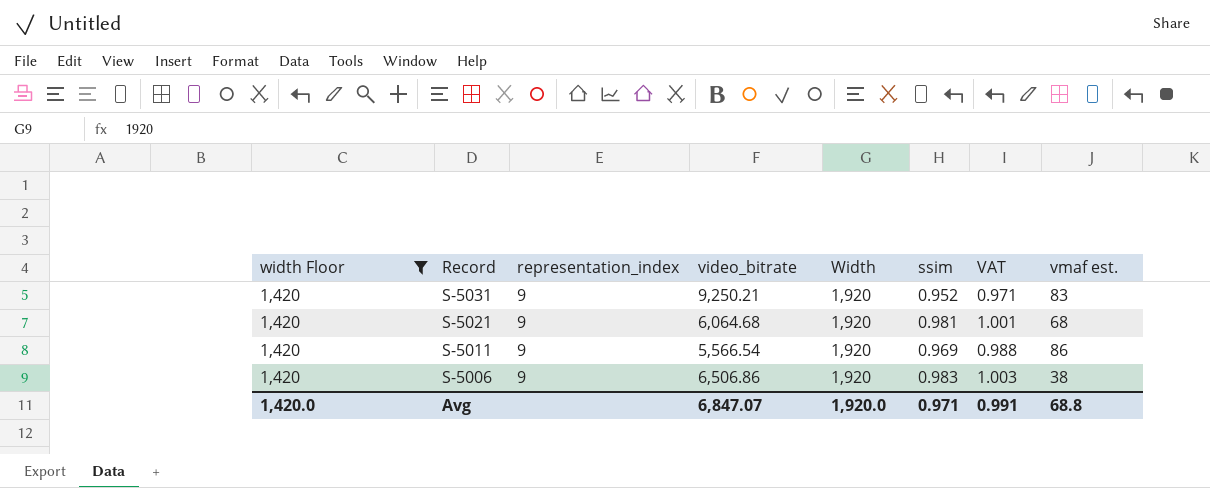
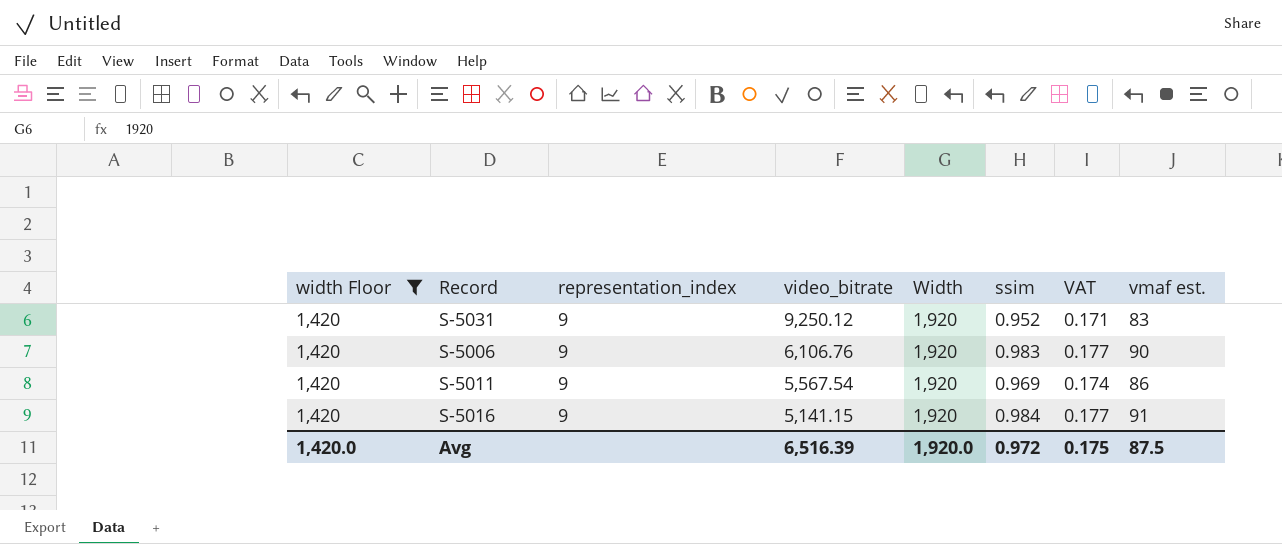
row order: Record descending -> video_bitrate descending
column VAT | formula: [ssim] * 1.02 -> [ssim] * 0.18
row S-5021: 1,420 | 9 | 6,064.68 | 1,920 | 0.981 | 1.001 | 68 -> none
S-5031 | video_bitrate: 9,250.21 -> 9,250.12
S-5006 | video_bitrate: 6,506.86 -> 6,106.76
S-5006 | vmaf est.: 38 -> 90
S-5011 | video_bitrate: 5,566.54 -> 5,567.54
row S-5016: none -> 1,420 | 9 | 5,141.15 | 1,920 | 0.984 | 0.177 | 91
Avg | video_bitrate: 6,847.07 -> 6,516.39
Avg | ssim: 0.971 -> 0.972
Avg | VAT: 0.991 -> 0.175
Avg | vmaf est.: 68.8 -> 87.5

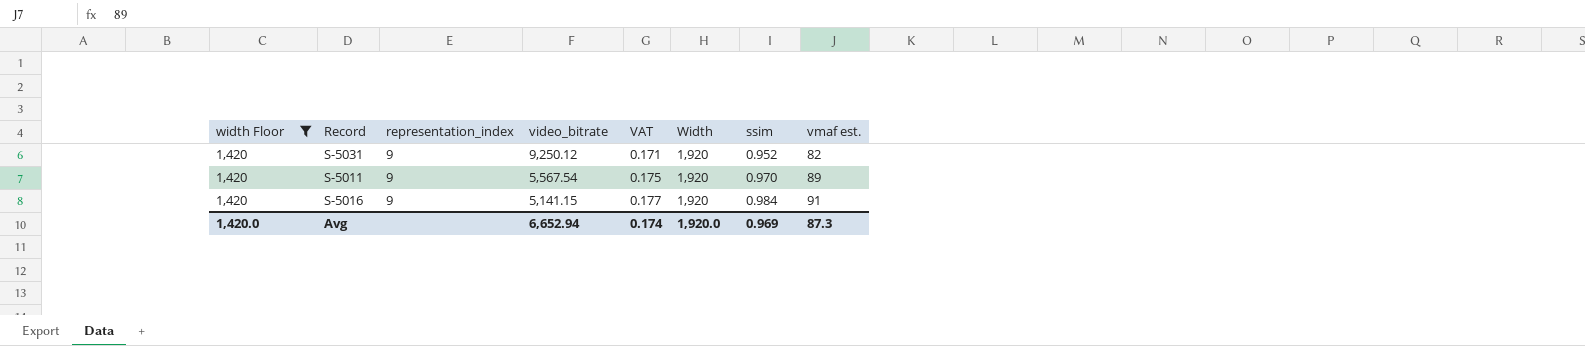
column VAT | position: 7 -> 5
row S-5006: 1,420 | 9 | 6,106.76 | 1,920 | 0.983 | 0.177 | 90 -> none
S-5031 | vmaf est.: 83 -> 82
S-5011 | VAT: 0.174 -> 0.175
S-5011 | ssim: 0.969 -> 0.970
S-5011 | vmaf est.: 86 -> 89
Avg | video_bitrate: 6,516.39 -> 6,652.94
Avg | VAT: 0.175 -> 0.174
Avg | ssim: 0.972 -> 0.969
Avg | vmaf est.: 87.5 -> 87.3

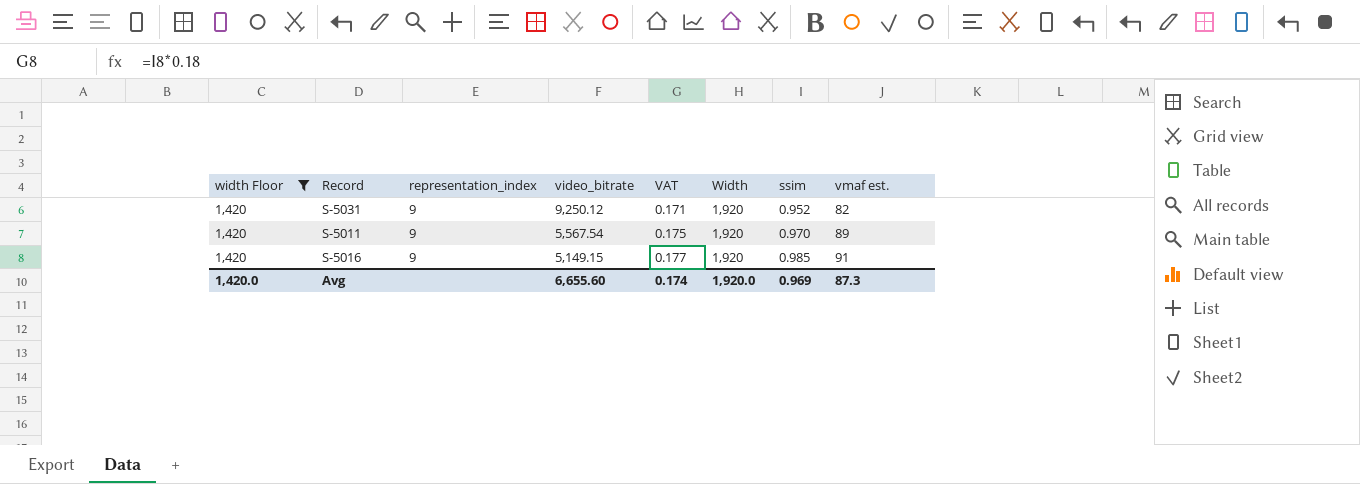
S-5016 | video_bitrate: 5,141.15 -> 5,149.15
S-5016 | ssim: 0.984 -> 0.985
Avg | video_bitrate: 6,652.94 -> 6,655.60

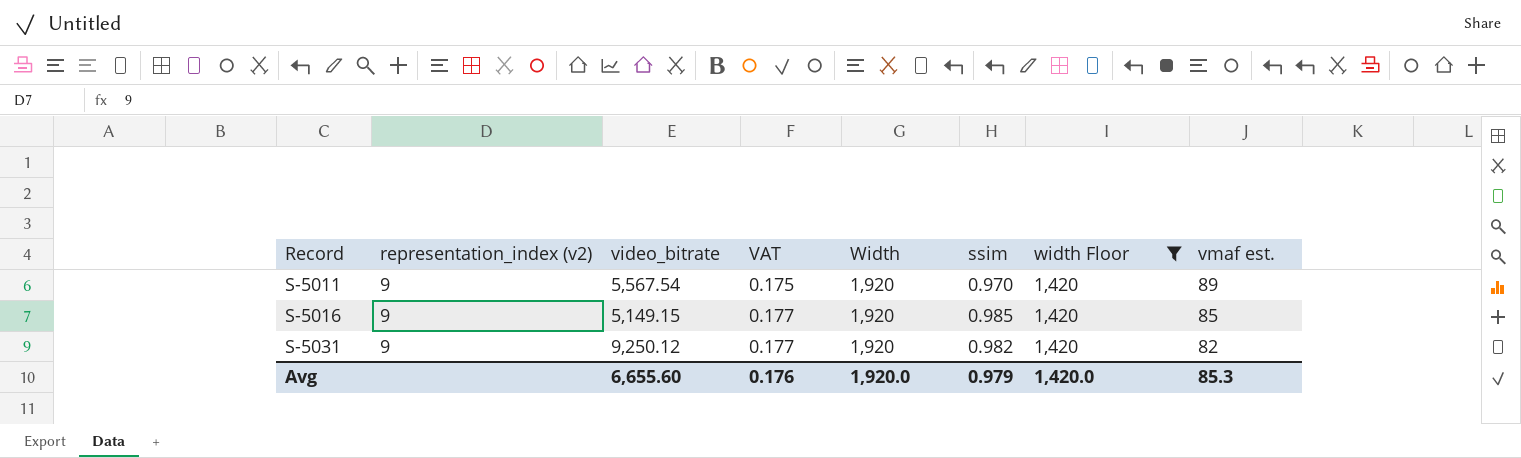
row order: video_bitrate descending -> Record ascending
column name: representation_index -> representation_index (v2)
column width Floor | position: 1 -> 7
S-5016 | vmaf est.: 91 -> 85
S-5031 | VAT: 0.171 -> 0.177
S-5031 | ssim: 0.952 -> 0.982
Avg | VAT: 0.174 -> 0.176
Avg | ssim: 0.969 -> 0.979
Avg | vmaf est.: 87.3 -> 85.3

